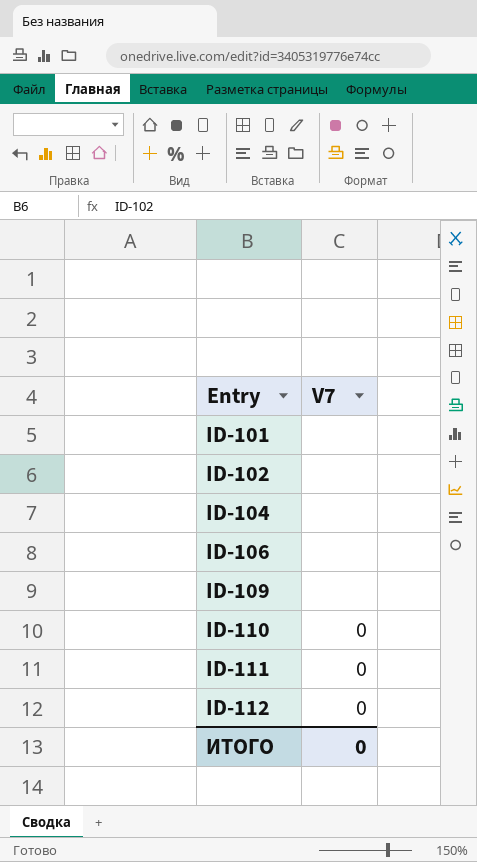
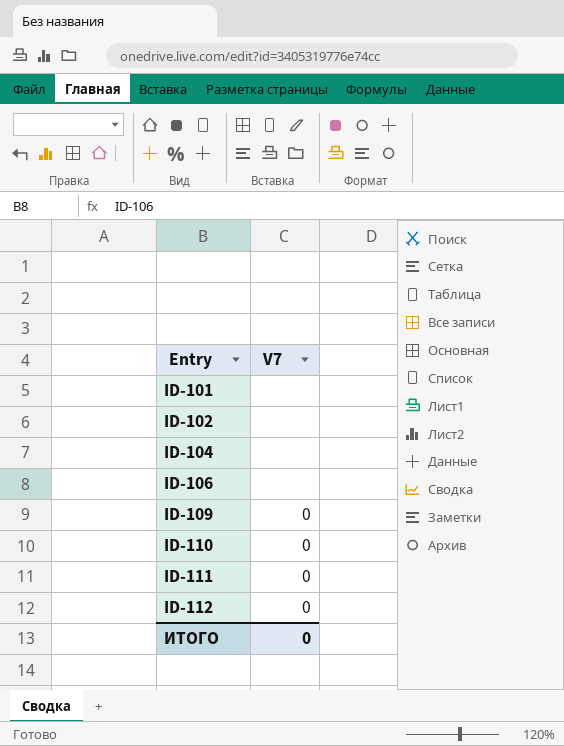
ID-109 | V7: none -> 0

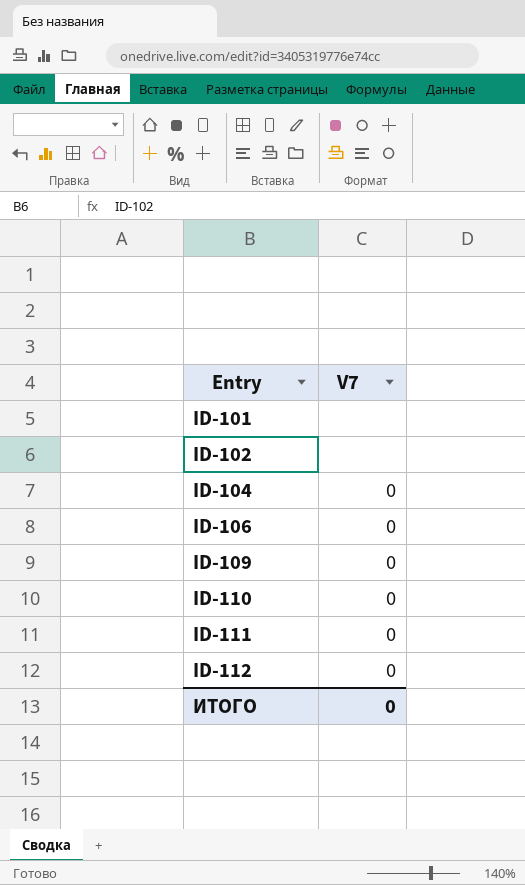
ID-104 | V7: none -> 0
ID-106 | V7: none -> 0

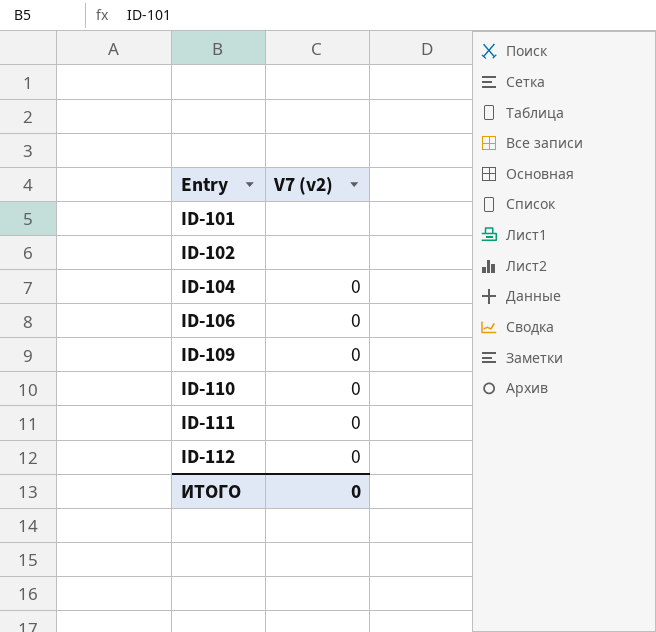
column name: V7 -> V7 (v2)

